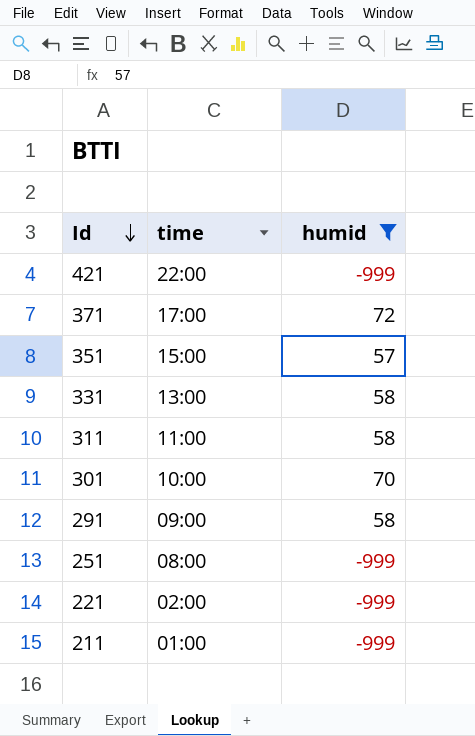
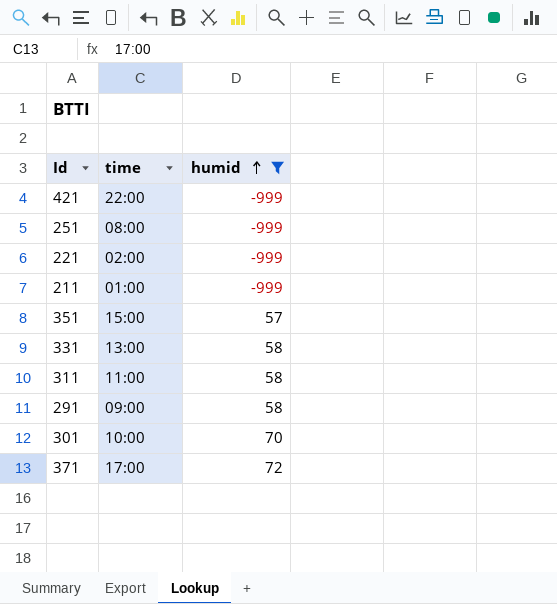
row order: Id descending -> humid ascending

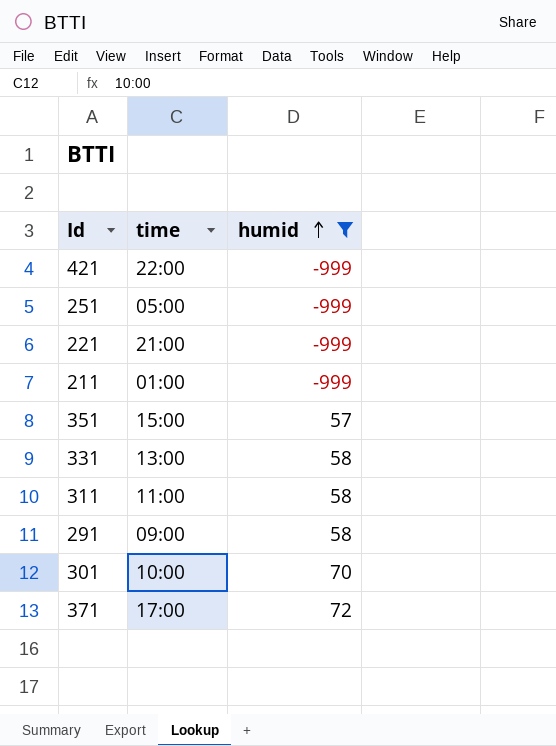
251 | time: 08:00 -> 05:00
221 | time: 02:00 -> 21:00

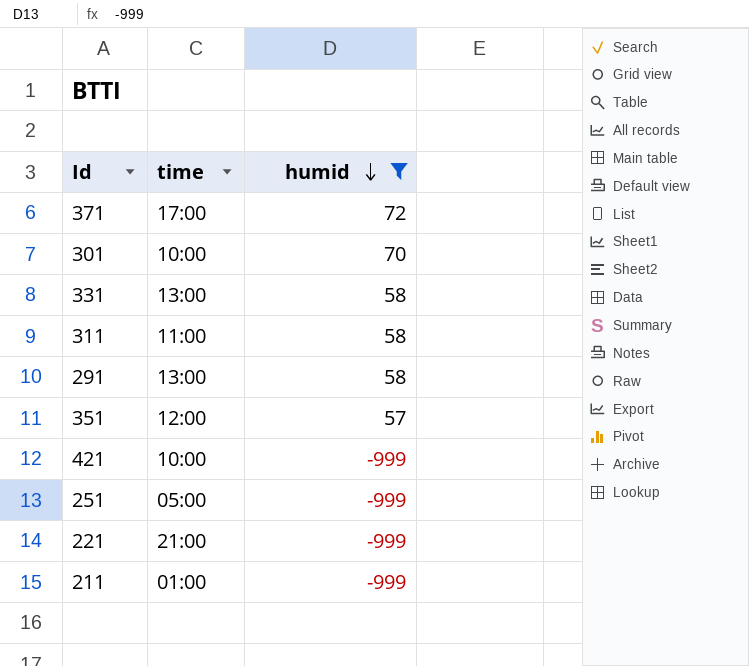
row order: humid ascending -> humid descending
291 | time: 09:00 -> 13:00
351 | time: 15:00 -> 12:00
421 | time: 22:00 -> 10:00

